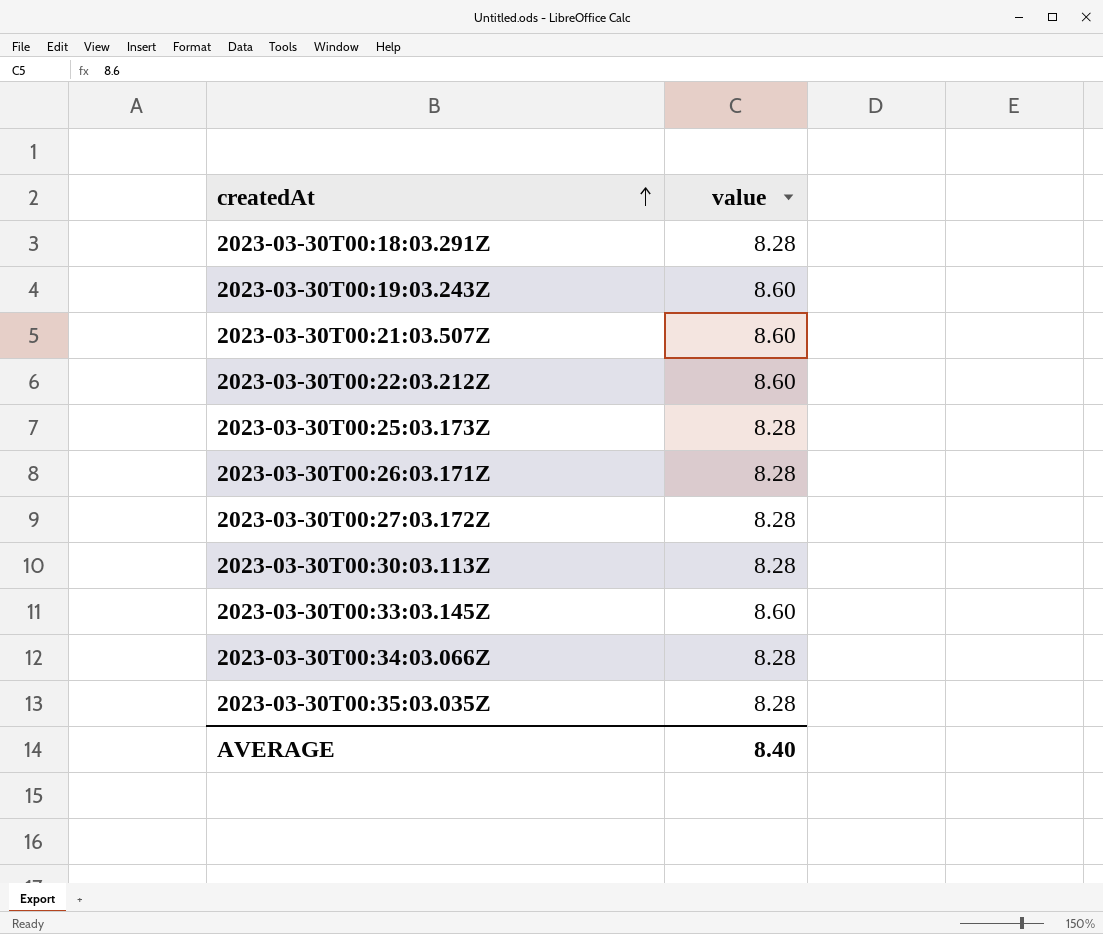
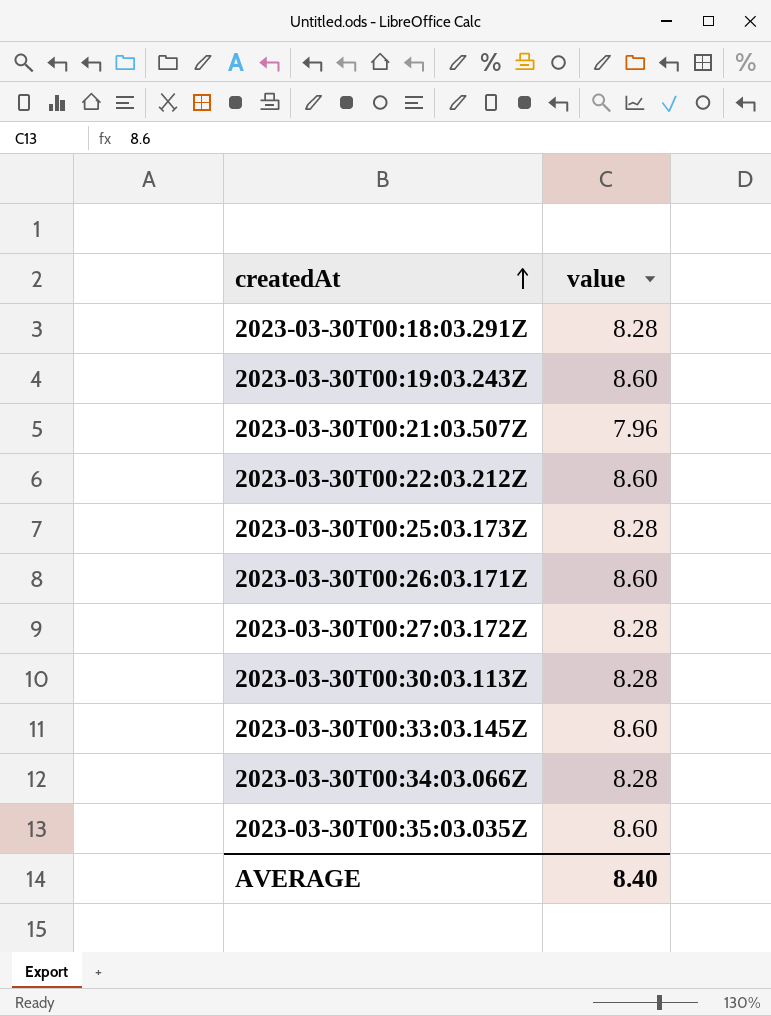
2023-03-30T00:21:03.507Z | value: 8.60 -> 7.96
2023-03-30T00:26:03.171Z | value: 8.28 -> 8.60
2023-03-30T00:35:03.035Z | value: 8.28 -> 8.60

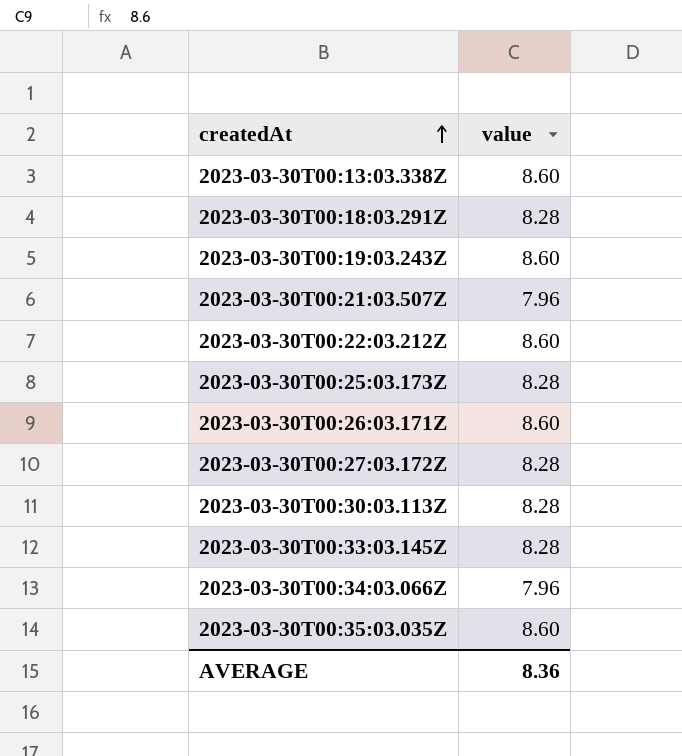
row 2023-03-30T00:13:03.338Z: none -> 8.60
2023-03-30T00:33:03.145Z | value: 8.60 -> 8.28
2023-03-30T00:34:03.066Z | value: 8.28 -> 7.96
AVERAGE | value: 8.40 -> 8.36

